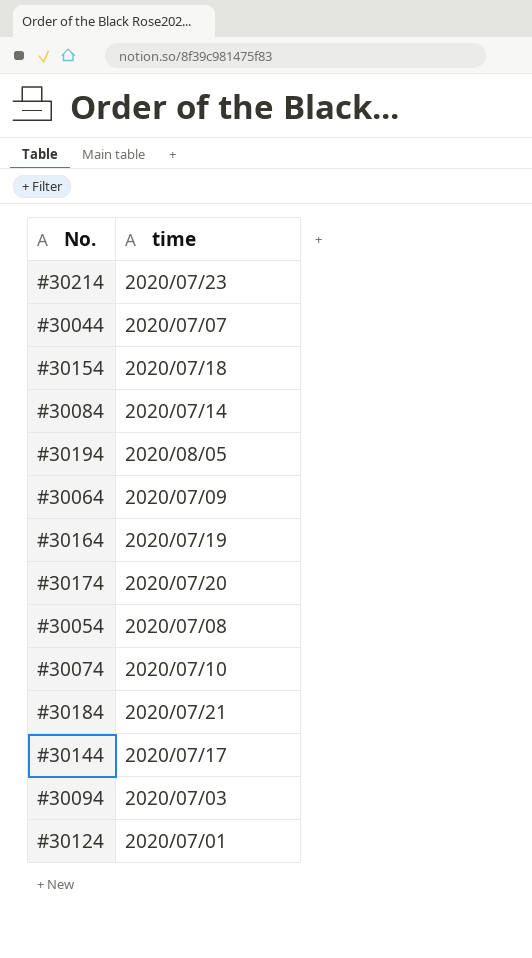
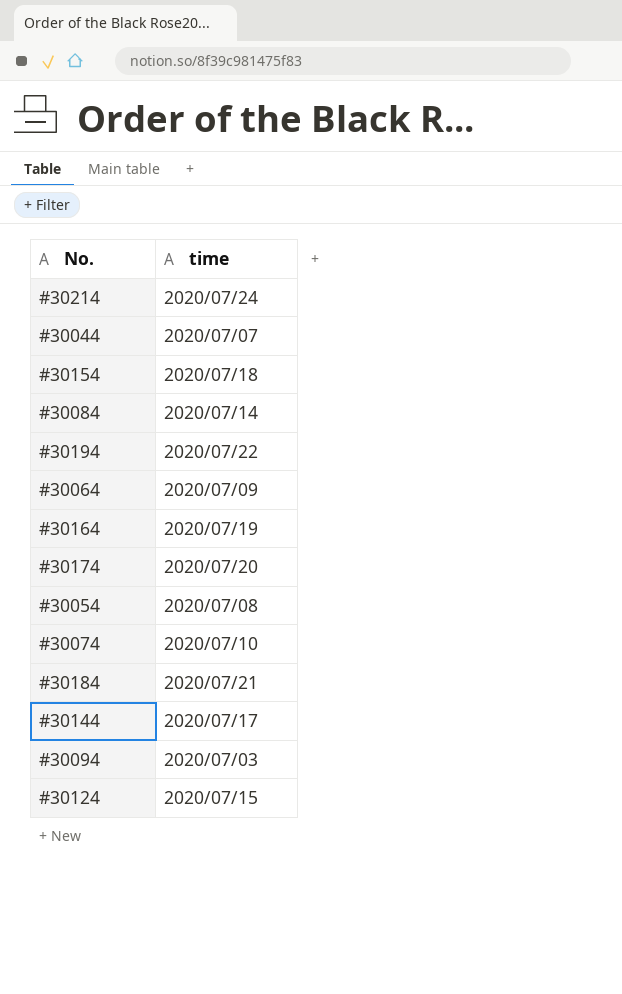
#30214 | time: 2020/07/23 -> 2020/07/24
#30194 | time: 2020/08/05 -> 2020/07/22
#30124 | time: 2020/07/01 -> 2020/07/15

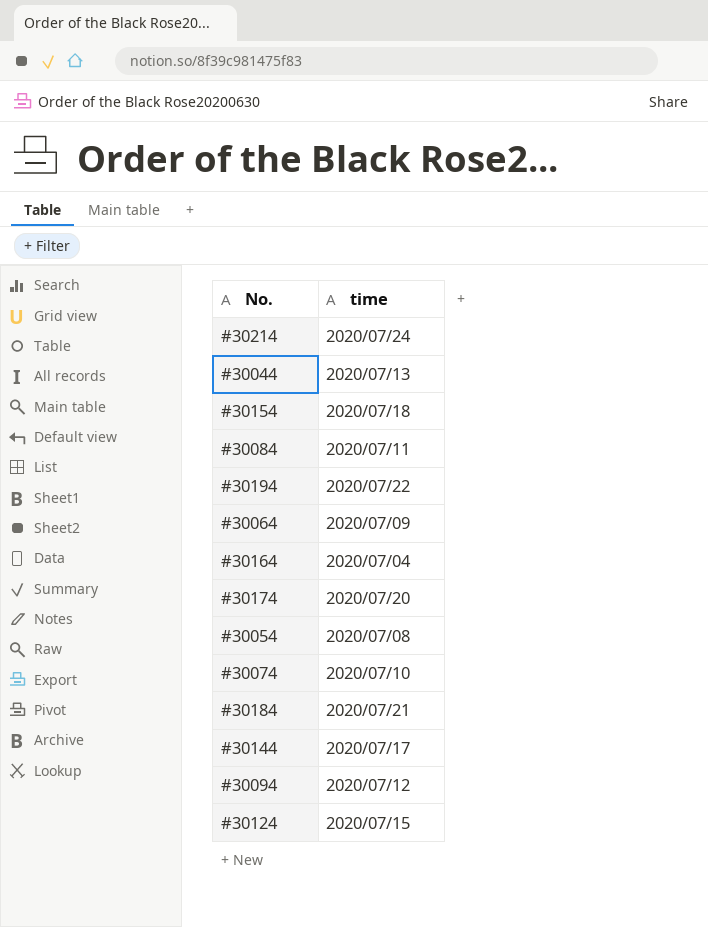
#30044 | time: 2020/07/07 -> 2020/07/13
#30084 | time: 2020/07/14 -> 2020/07/11
#30164 | time: 2020/07/19 -> 2020/07/04
#30094 | time: 2020/07/03 -> 2020/07/12

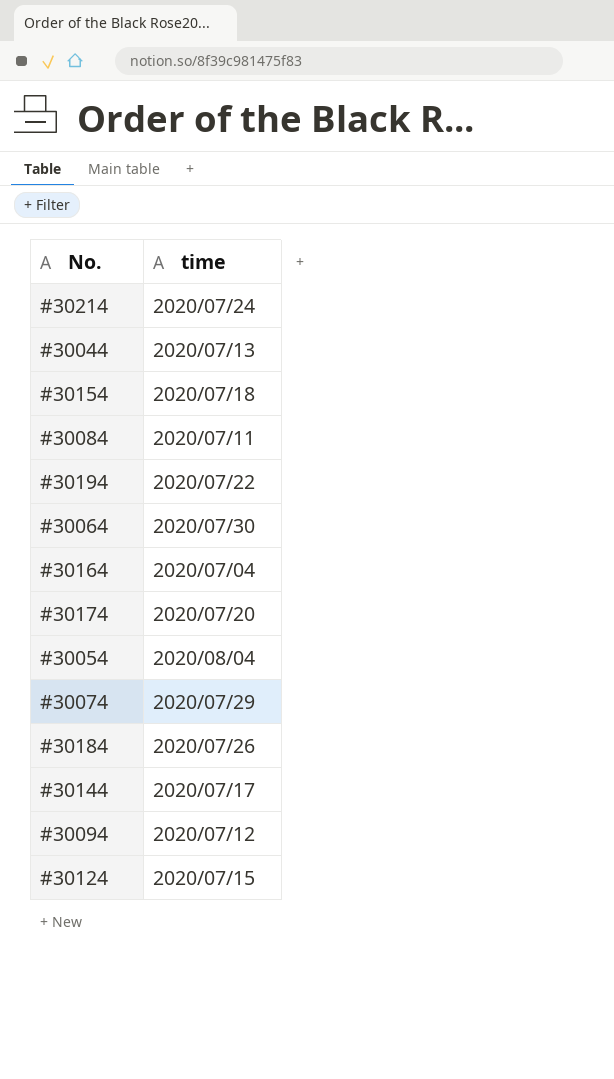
#30064 | time: 2020/07/09 -> 2020/07/30
#30054 | time: 2020/07/08 -> 2020/08/04
#30074 | time: 2020/07/10 -> 2020/07/29
#30184 | time: 2020/07/21 -> 2020/07/26

